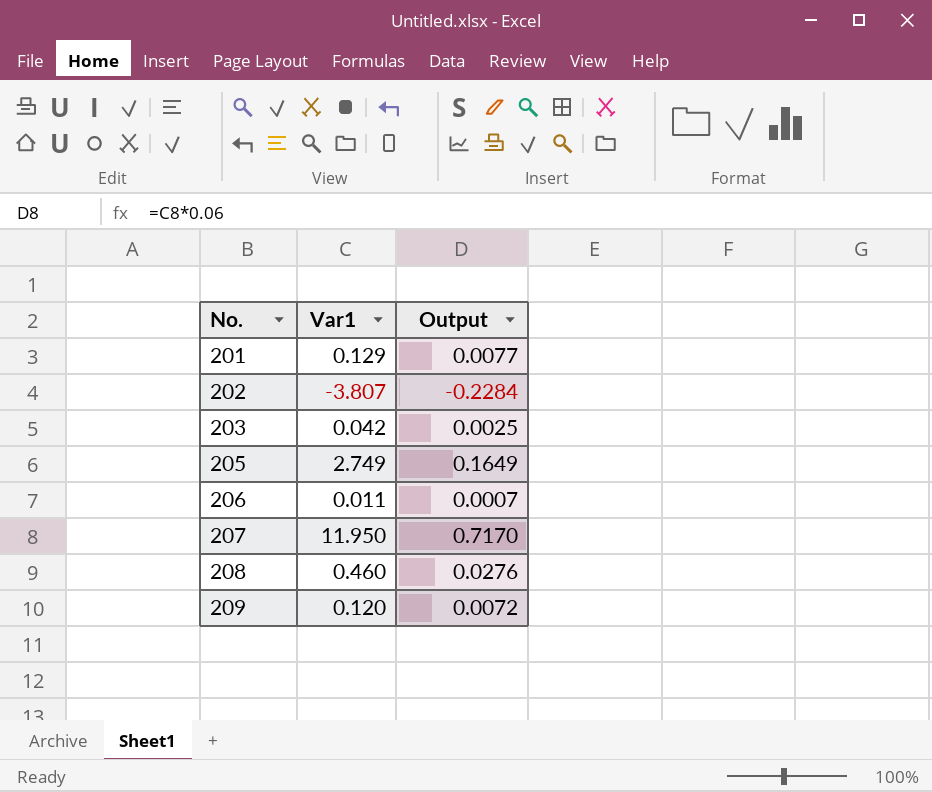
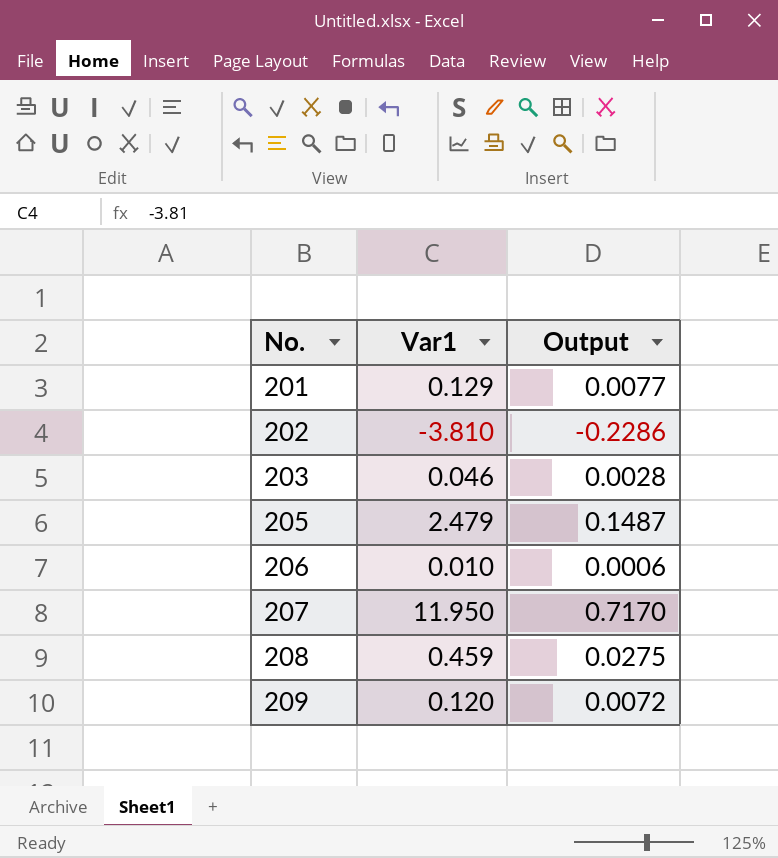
202 | Var1: -3.807 -> -3.810
202 | Output: -0.2284 -> -0.2286
203 | Var1: 0.042 -> 0.046
203 | Output: 0.0025 -> 0.0028
205 | Var1: 2.749 -> 2.479
205 | Output: 0.1649 -> 0.1487
206 | Var1: 0.011 -> 0.010
206 | Output: 0.0007 -> 0.0006
208 | Var1: 0.460 -> 0.459
208 | Output: 0.0276 -> 0.0275

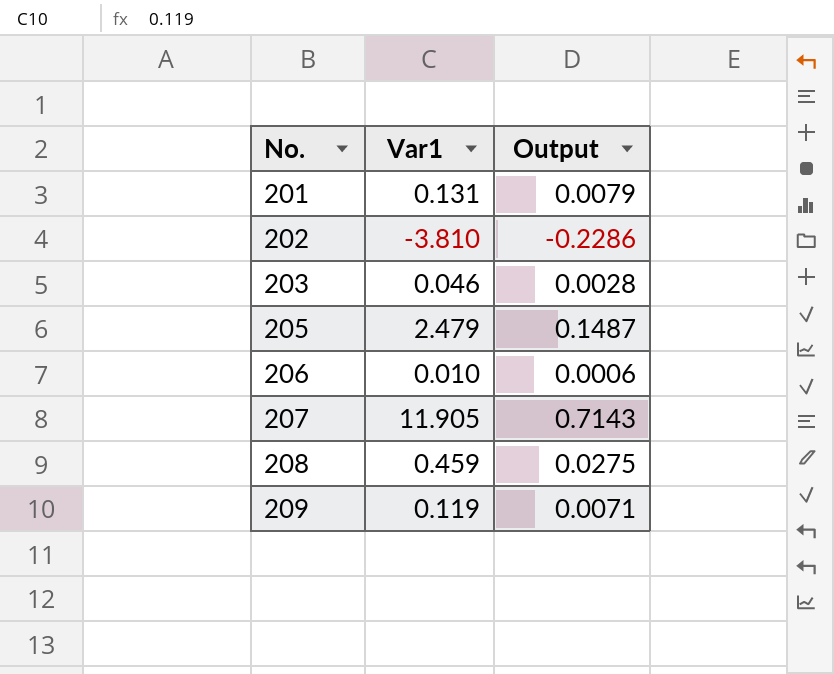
201 | Var1: 0.129 -> 0.131
201 | Output: 0.0077 -> 0.0079
207 | Var1: 11.950 -> 11.905
207 | Output: 0.7170 -> 0.7143
209 | Var1: 0.120 -> 0.119
209 | Output: 0.0072 -> 0.0071

